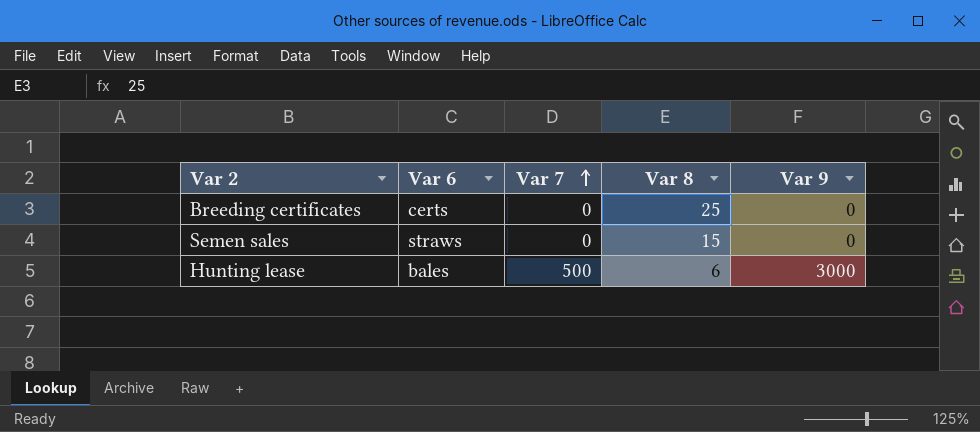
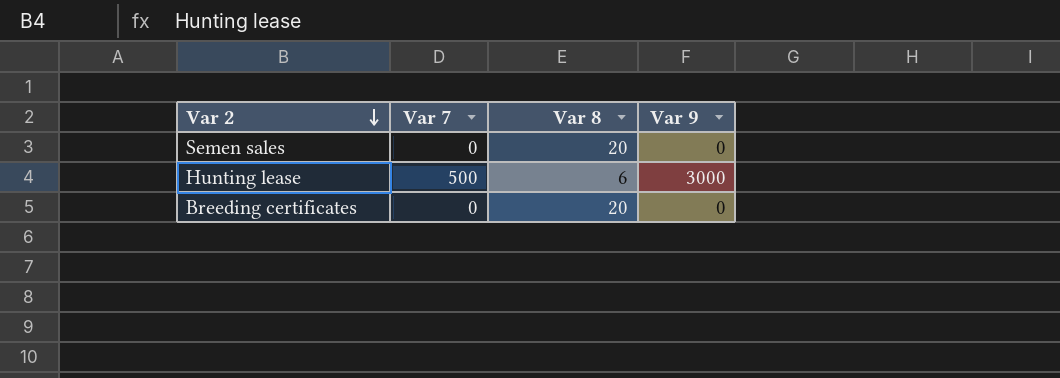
row order: Var 7 ascending -> Var 2 descending
column Var 6 | position: 2 -> none
Semen sales | Var 8: 15 -> 20
Breeding certificates | Var 8: 25 -> 20

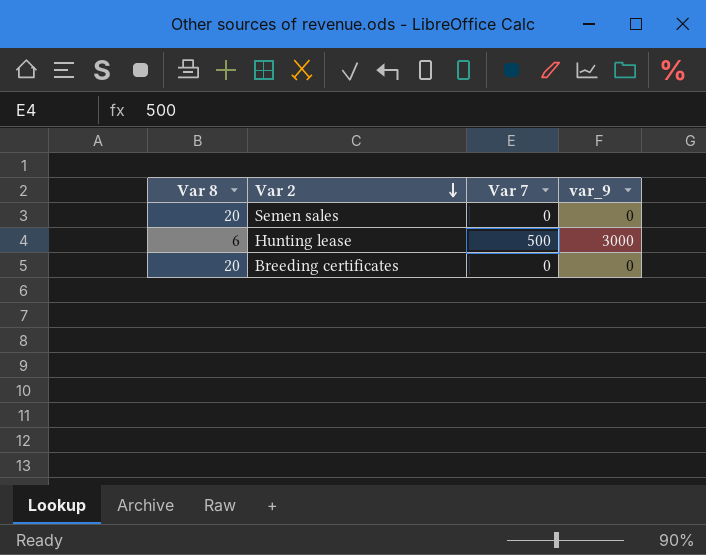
column Var 8 | position: 3 -> 1
column name: Var 9 -> var_9

